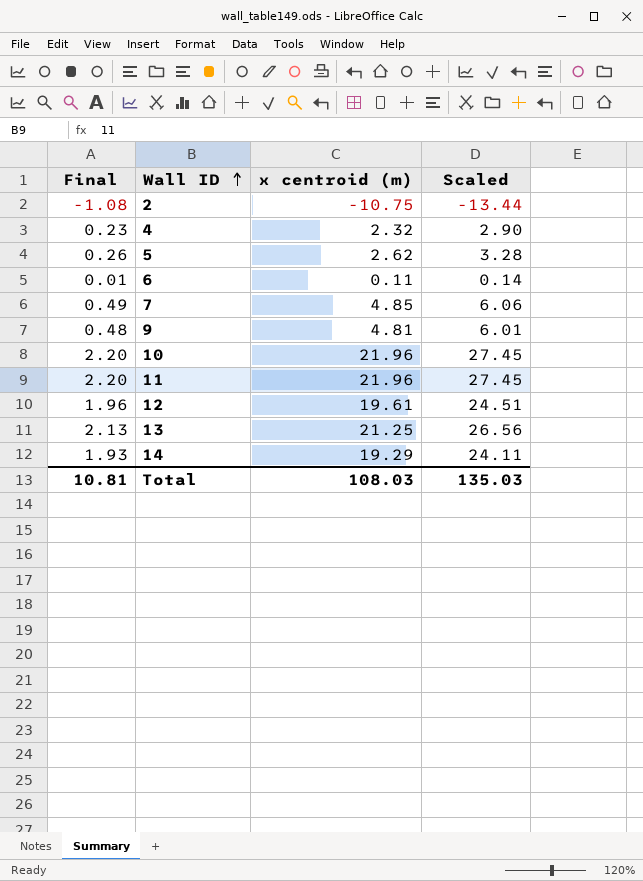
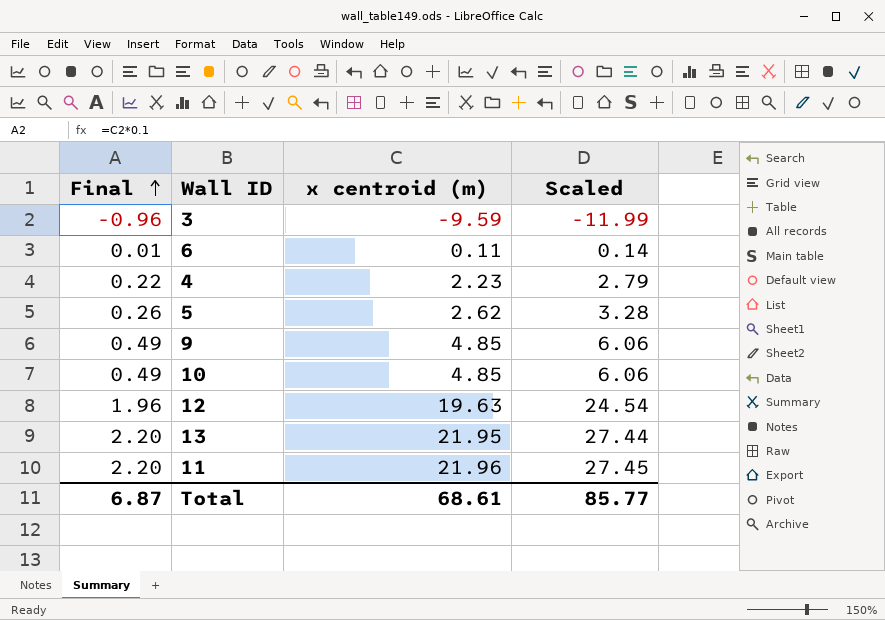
row order: Wall ID ascending -> Final ascending
row 2: -1.08 | -10.75 | -13.44 -> none
row 7: 0.49 | 4.85 | 6.06 -> none
row 14: 1.93 | 19.29 | 24.11 -> none
row 3: none -> -0.96 | -9.59 | -11.99
4 | Final: 0.23 -> 0.22
4 | x centroid (m): 2.32 -> 2.23
4 | Scaled: 2.90 -> 2.79
9 | Final: 0.48 -> 0.49
9 | x centroid (m): 4.81 -> 4.85
9 | Scaled: 6.01 -> 6.06
10 | Final: 2.20 -> 0.49
10 | x centroid (m): 21.96 -> 4.85
10 | Scaled: 27.45 -> 6.06
12 | x centroid (m): 19.61 -> 19.63
12 | Scaled: 24.51 -> 24.54
13 | Final: 2.13 -> 2.20
13 | x centroid (m): 21.25 -> 21.95
13 | Scaled: 26.56 -> 27.44
Total | Final: 10.81 -> 6.87
Total | x centroid (m): 108.03 -> 68.61
Total | Scaled: 135.03 -> 85.77

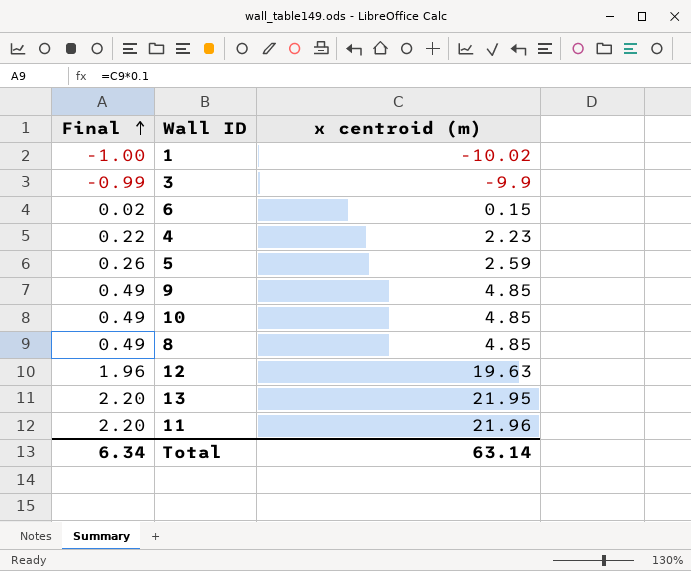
column Scaled | formula: [x centroid (m)] * 1.25 -> none
row 1: none -> -1.00 | -10.02
3 | Final: -0.96 -> -0.99
3 | x centroid (m): -9.59 -> -9.9
6 | Final: 0.01 -> 0.02
6 | x centroid (m): 0.11 -> 0.15
5 | x centroid (m): 2.62 -> 2.59
row 8: none -> 0.49 | 4.85
Total | Final: 6.87 -> 6.34
Total | x centroid (m): 68.61 -> 63.14

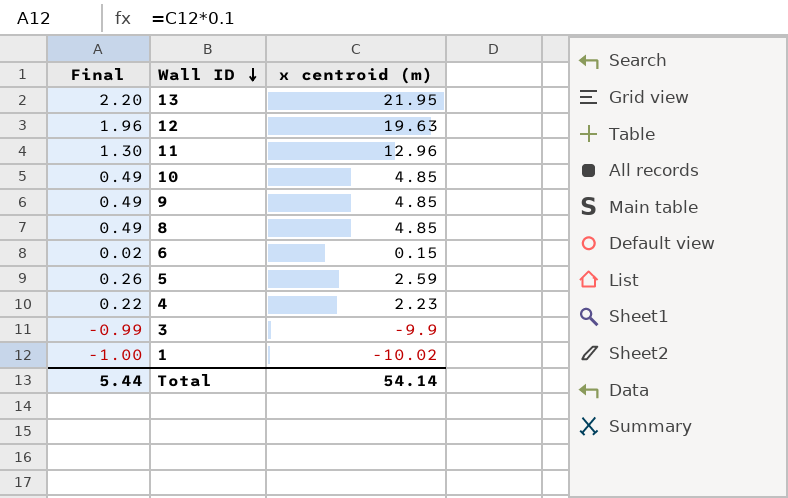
row order: Final ascending -> Wall ID descending
11 | Final: 2.20 -> 1.30
11 | x centroid (m): 21.96 -> 12.96
Total | Final: 6.34 -> 5.44
Total | x centroid (m): 63.14 -> 54.14

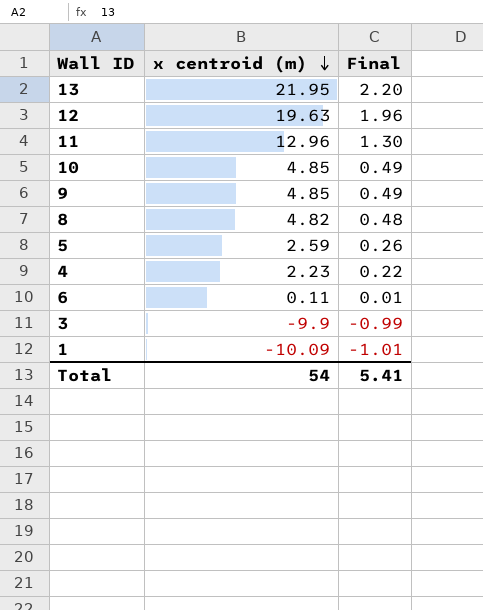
row order: Wall ID descending -> x centroid (m) descending
column Final | position: 1 -> 3
8 | x centroid (m): 4.85 -> 4.82
8 | Final: 0.49 -> 0.48
6 | x centroid (m): 0.15 -> 0.11
6 | Final: 0.02 -> 0.01
1 | x centroid (m): -10.02 -> -10.09
1 | Final: -1.00 -> -1.01
Total | x centroid (m): 54.14 -> 54
Total | Final: 5.44 -> 5.41

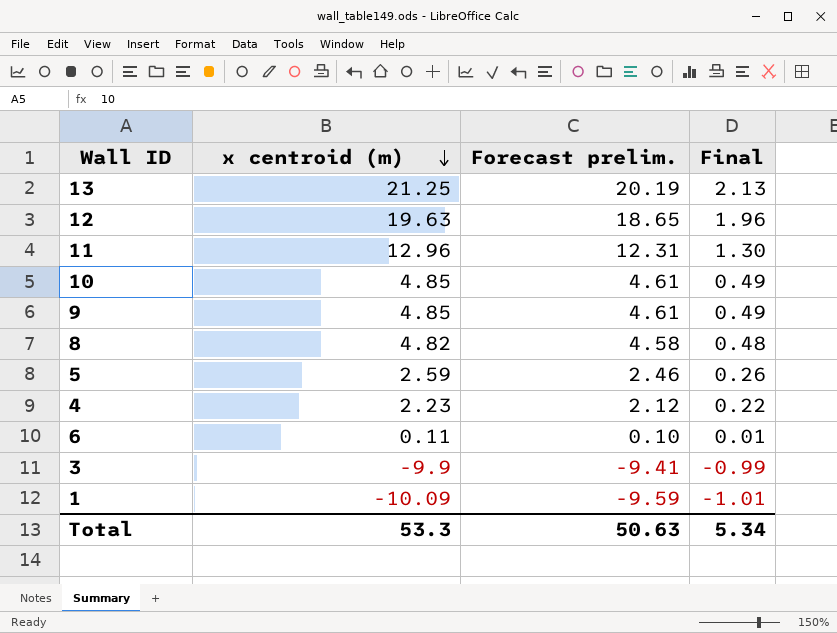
column Forecast prelim. | formula: none -> [x centroid (m)] * 0.95
13 | x centroid (m): 21.95 -> 21.25
13 | Final: 2.20 -> 2.13
Total | x centroid (m): 54 -> 53.3
Total | Final: 5.41 -> 5.34

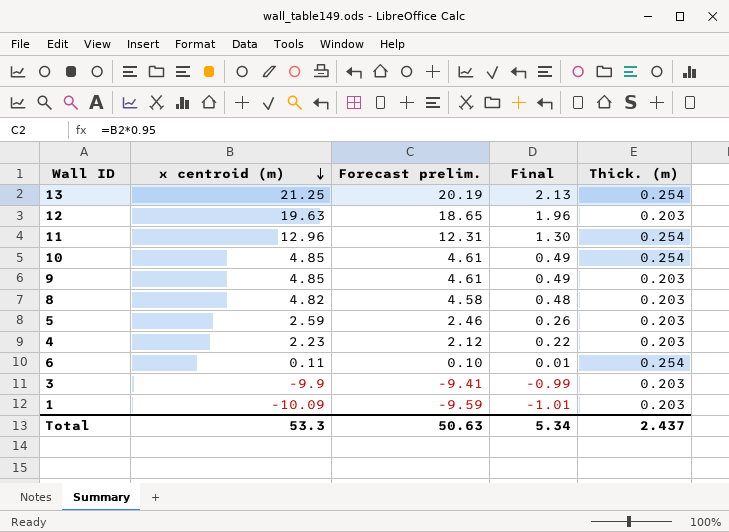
column Thick. (m) | position: none -> 5

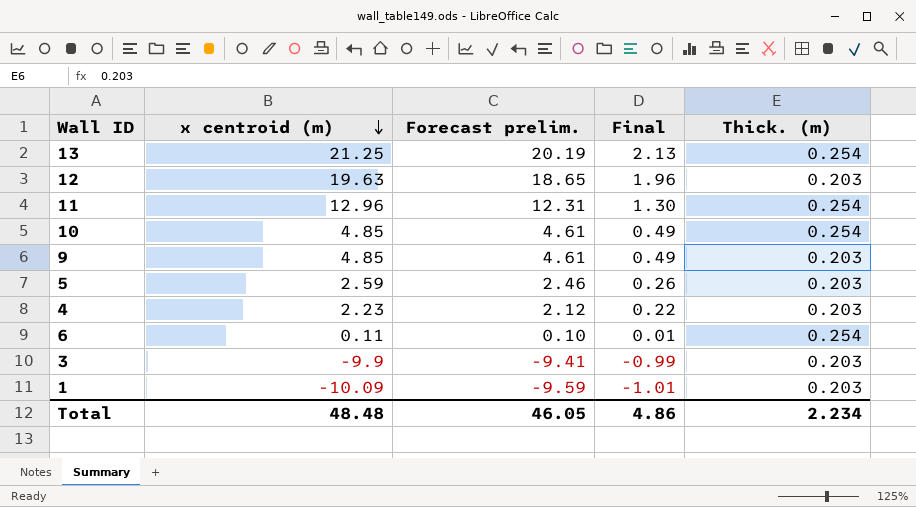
row 8: 4.82 | 4.58 | 0.48 | 0.203 -> none
Total | x centroid (m): 53.3 -> 48.48
Total | Forecast prelim.: 50.63 -> 46.05
Total | Final: 5.34 -> 4.86
Total | Thick. (m): 2.437 -> 2.234

